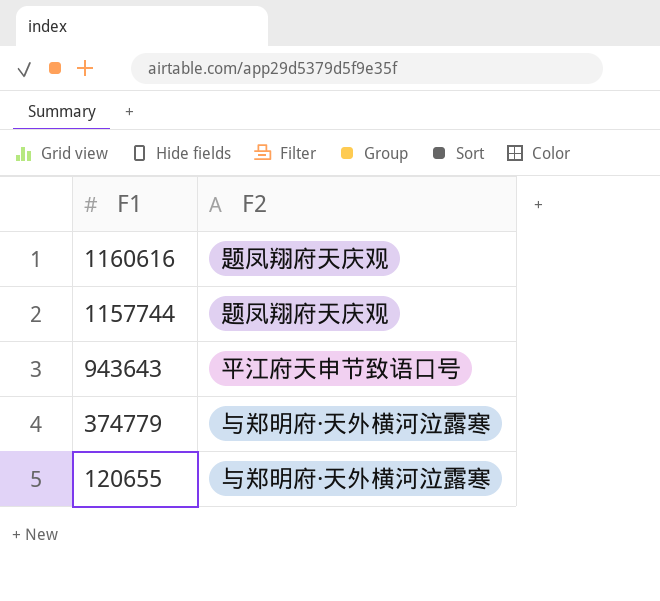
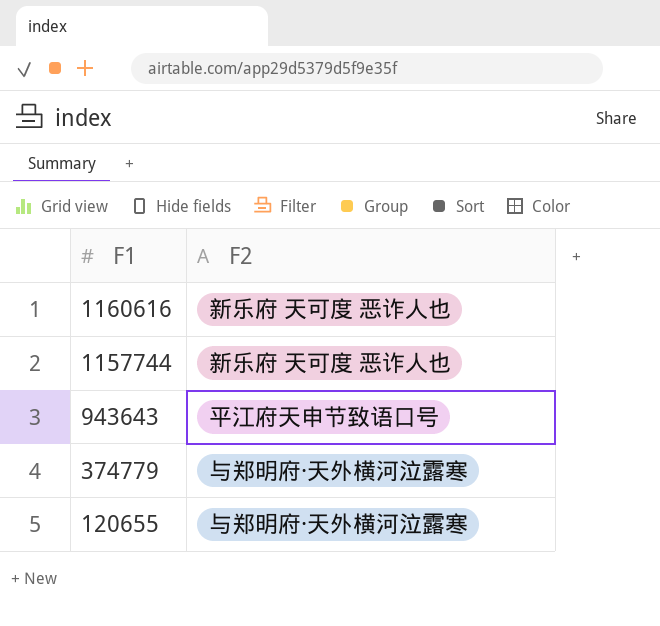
1160616 | F2: 题凤翔府天庆观 -> 新乐府 天可度 恶诈人也
1157744 | F2: 题凤翔府天庆观 -> 新乐府 天可度 恶诈人也

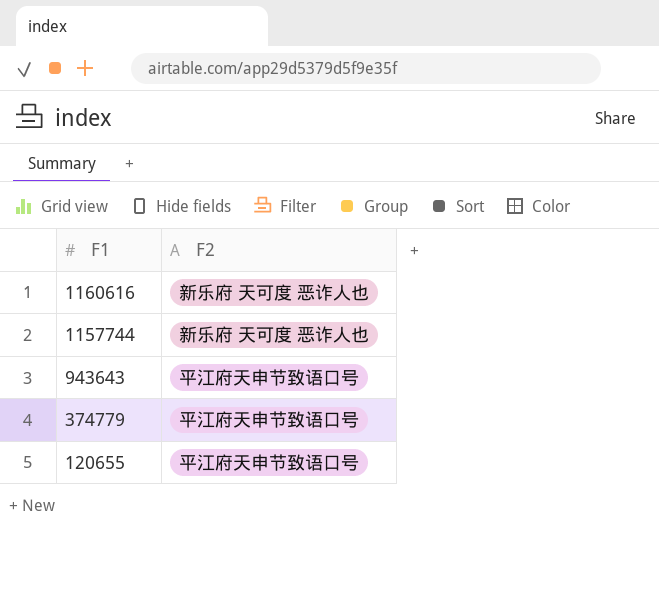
374779 | F2: 与郑明府·天外横河泣露寒 -> 平江府天申节致语口号
120655 | F2: 与郑明府·天外横河泣露寒 -> 平江府天申节致语口号

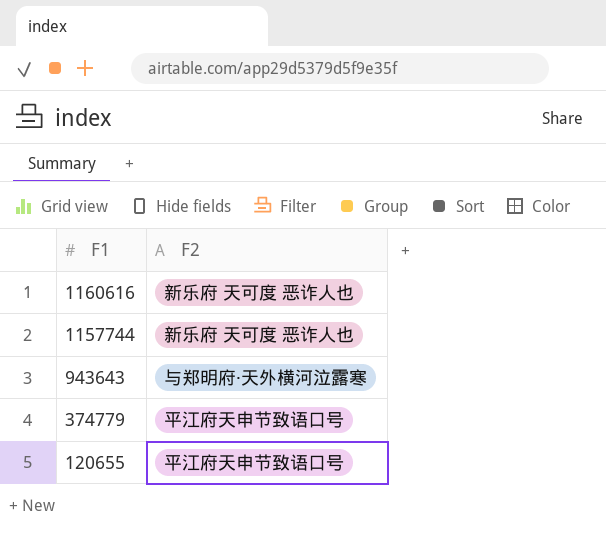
943643 | F2: 平江府天申节致语口号 -> 与郑明府·天外横河泣露寒

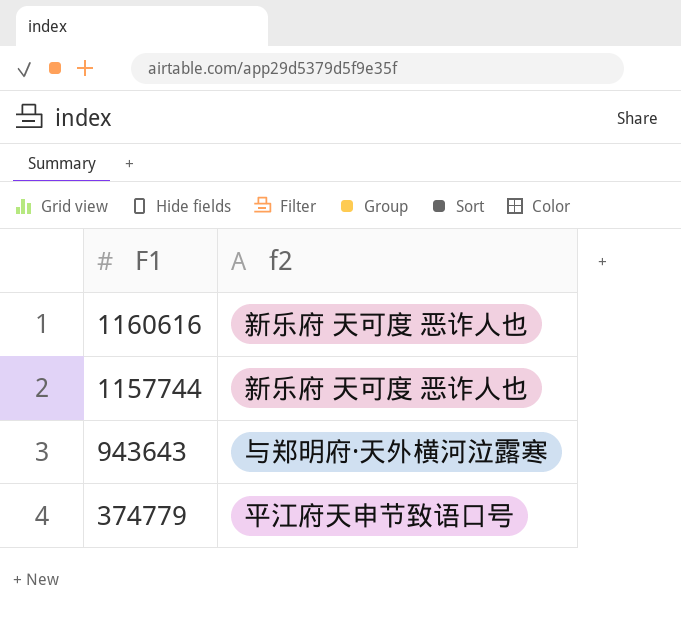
column name: F2 -> f2
row 120655: 平江府天申节致语口号 -> none

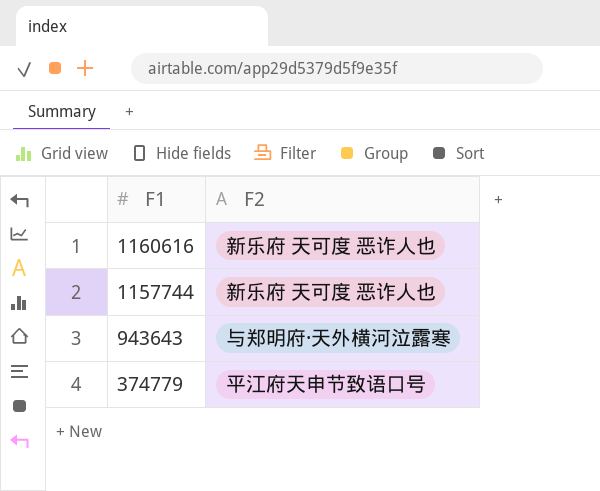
column name: f2 -> F2

